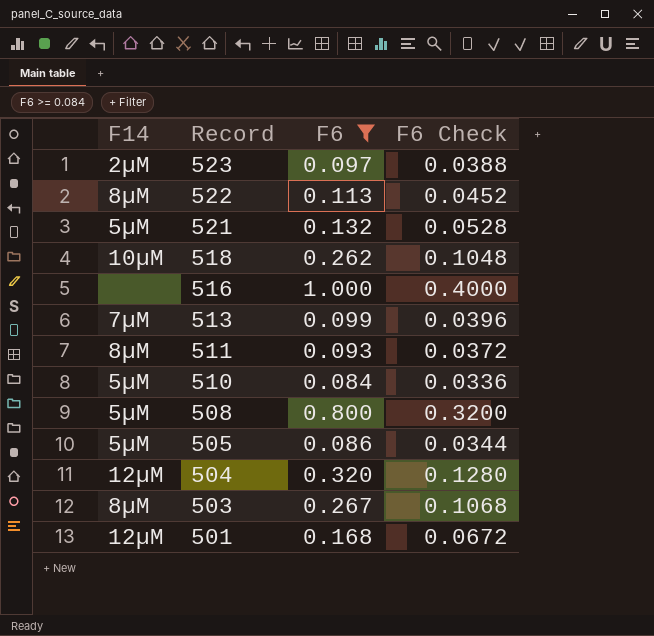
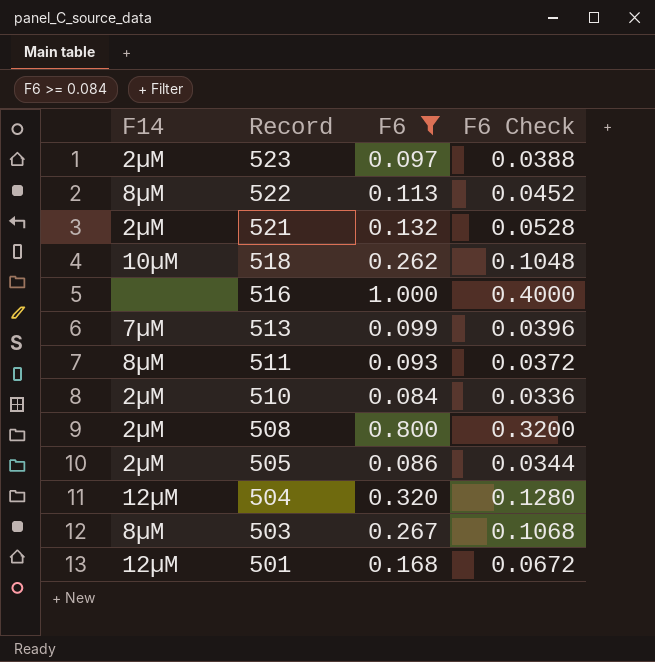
521 | F14: 5µM -> 2µM
510 | F14: 5µM -> 2µM
508 | F14: 5µM -> 2µM
505 | F14: 5µM -> 2µM

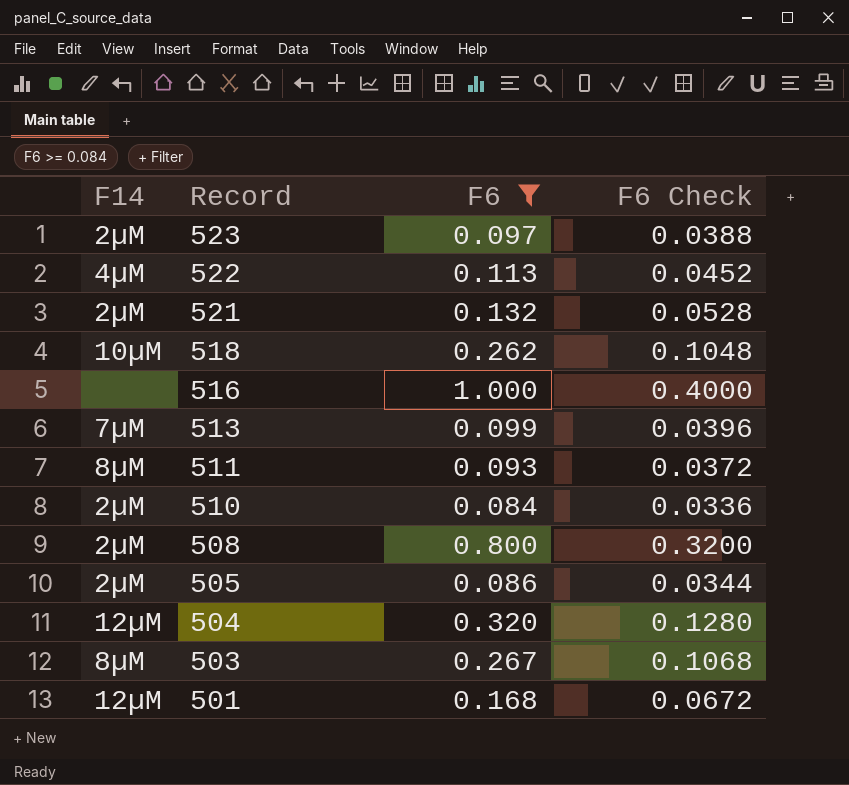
522 | F14: 8µM -> 4µM

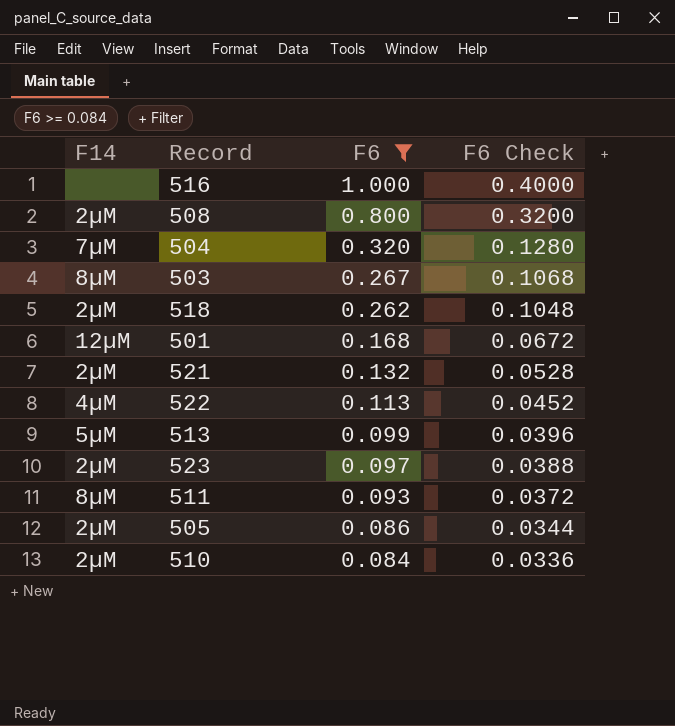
row order: Record descending -> F6 descending
504 | F14: 12µM -> 7µM
518 | F14: 10µM -> 2µM
513 | F14: 7µM -> 5µM

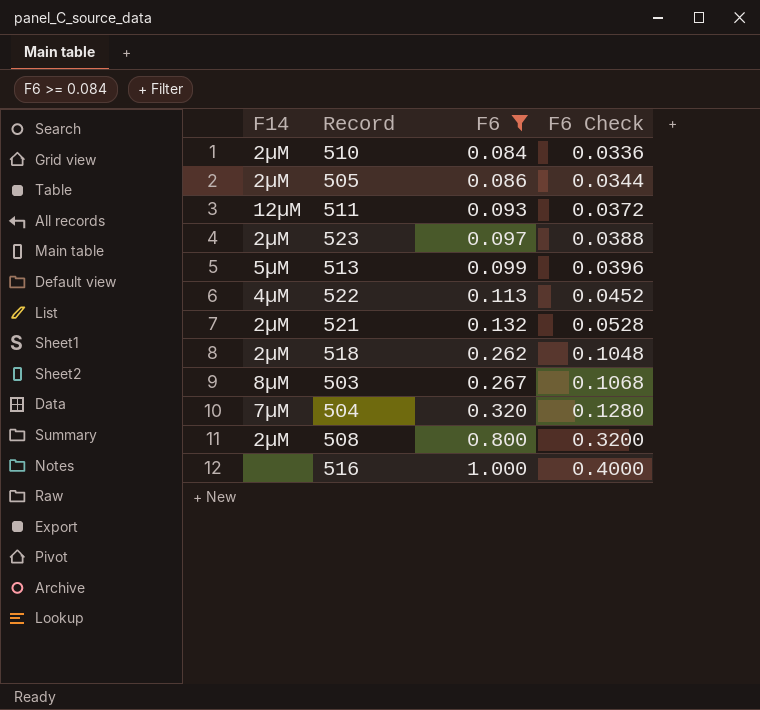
row order: F6 descending -> F6 ascending
row 501: 12µM | 0.168 | 0.0672 -> none
511 | F14: 8µM -> 12µM

